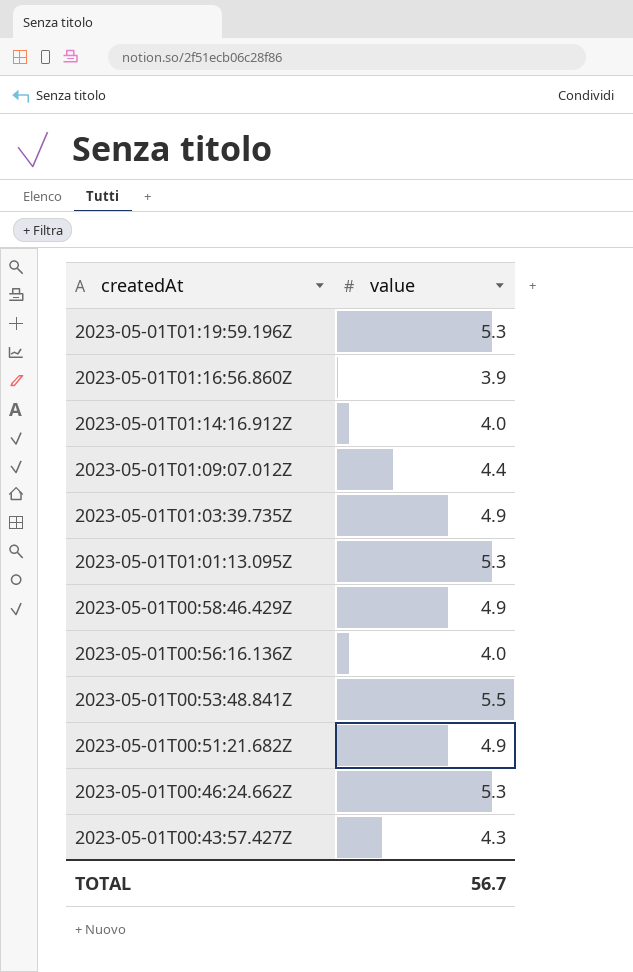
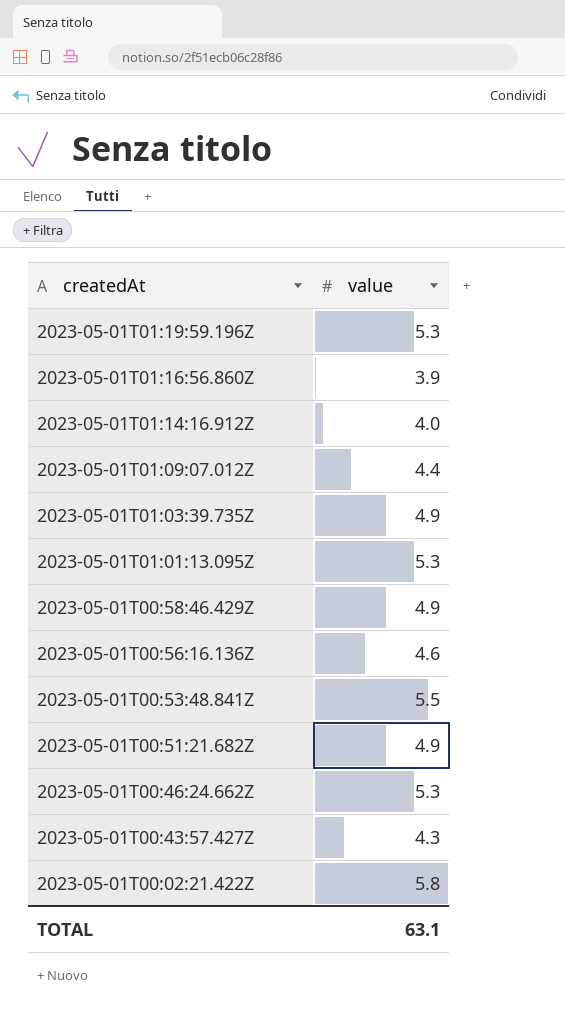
2023-05-01T00:56:16.136Z | value: 4.0 -> 4.6
row 2023-05-01T00:02:21.422Z: none -> 5.8
TOTAL | value: 56.7 -> 63.1

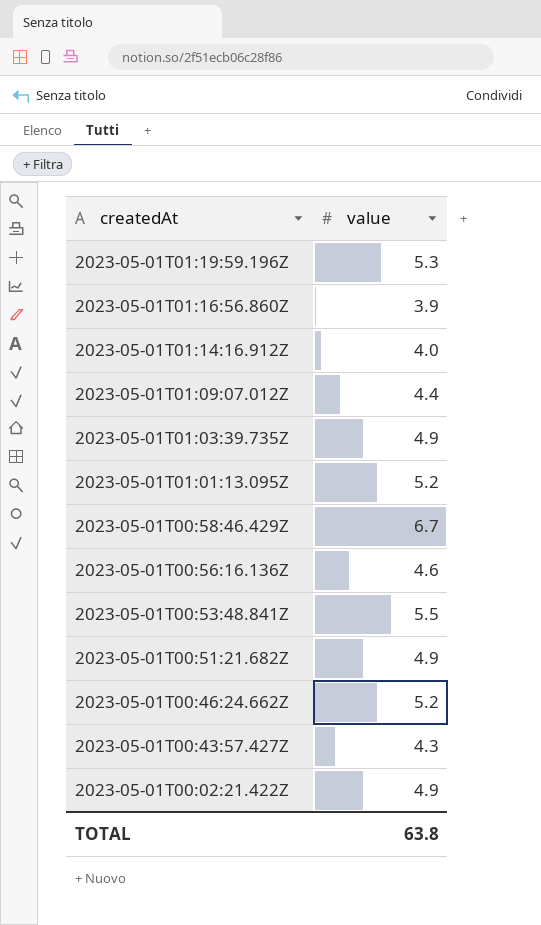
2023-05-01T01:01:13.095Z | value: 5.3 -> 5.2
2023-05-01T00:58:46.429Z | value: 4.9 -> 6.7
2023-05-01T00:46:24.662Z | value: 5.3 -> 5.2
2023-05-01T00:02:21.422Z | value: 5.8 -> 4.9
TOTAL | value: 63.1 -> 63.8

